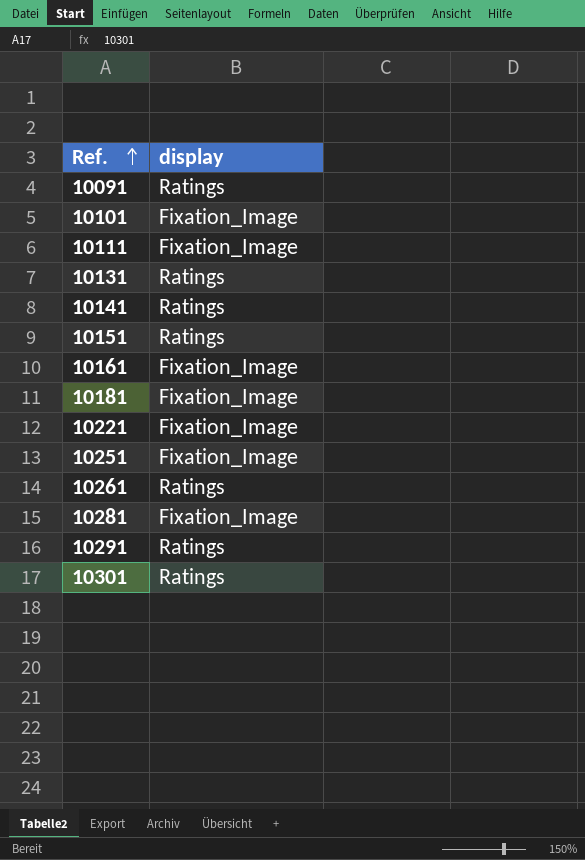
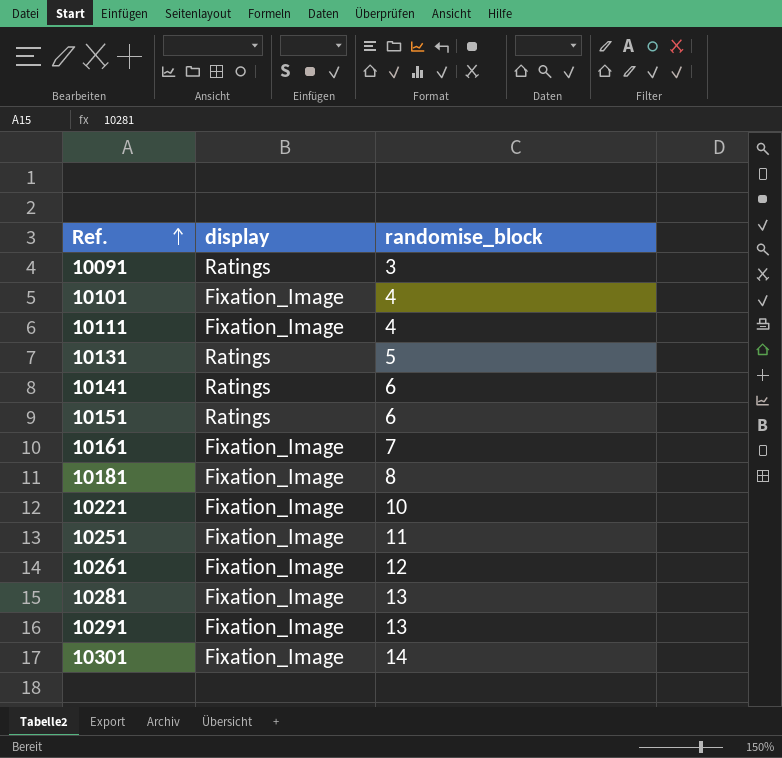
column randomise_block | position: none -> 3
10261 | display: Ratings -> Fixation_Image
10291 | display: Ratings -> Fixation_Image
10301 | display: Ratings -> Fixation_Image

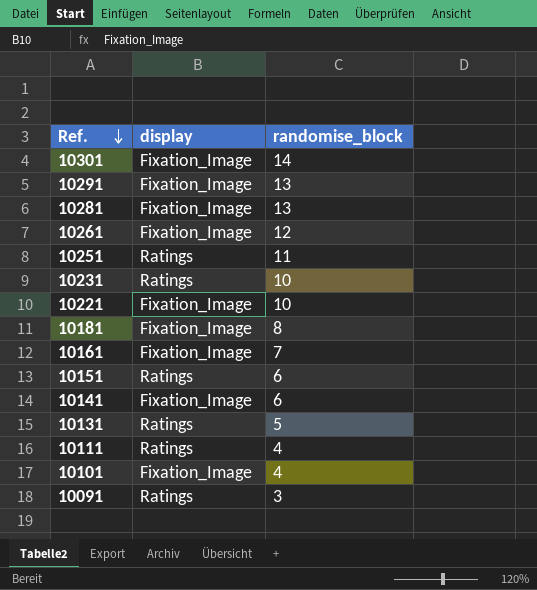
row order: Ref. ascending -> Ref. descending
10251 | display: Fixation_Image -> Ratings
row 10231: none -> Ratings | 10
10141 | display: Ratings -> Fixation_Image
10111 | display: Fixation_Image -> Ratings

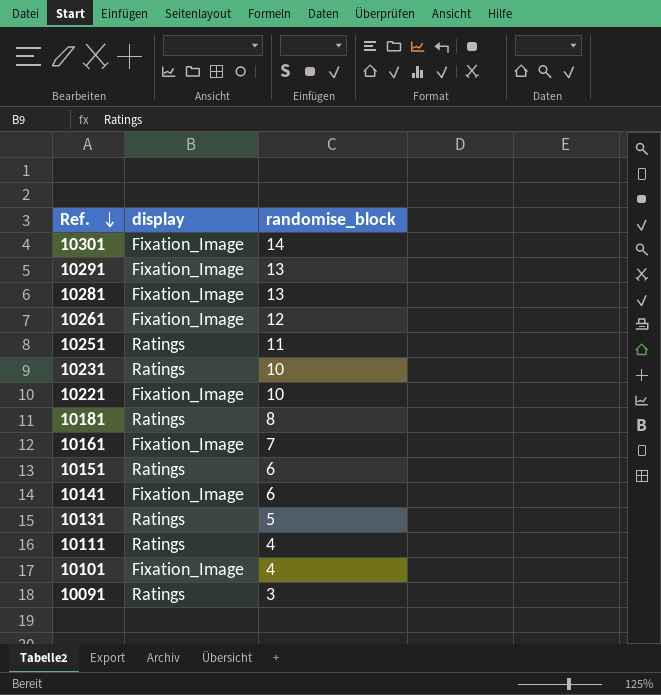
10181 | display: Fixation_Image -> Ratings

